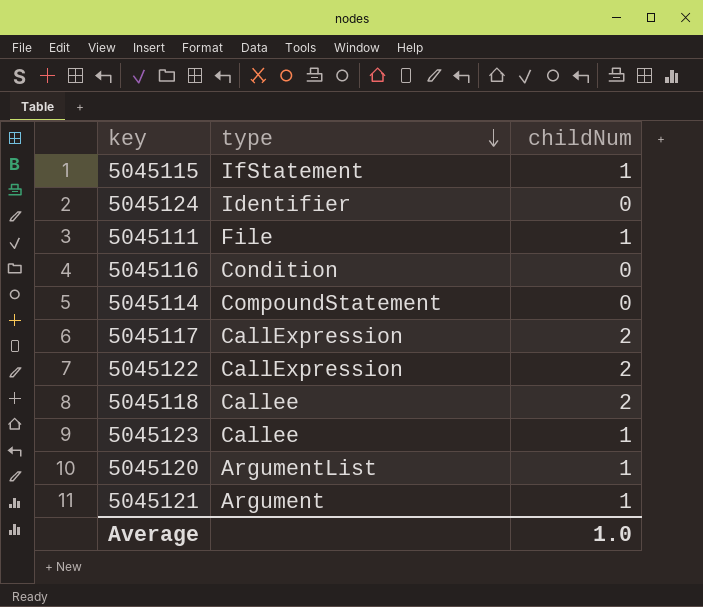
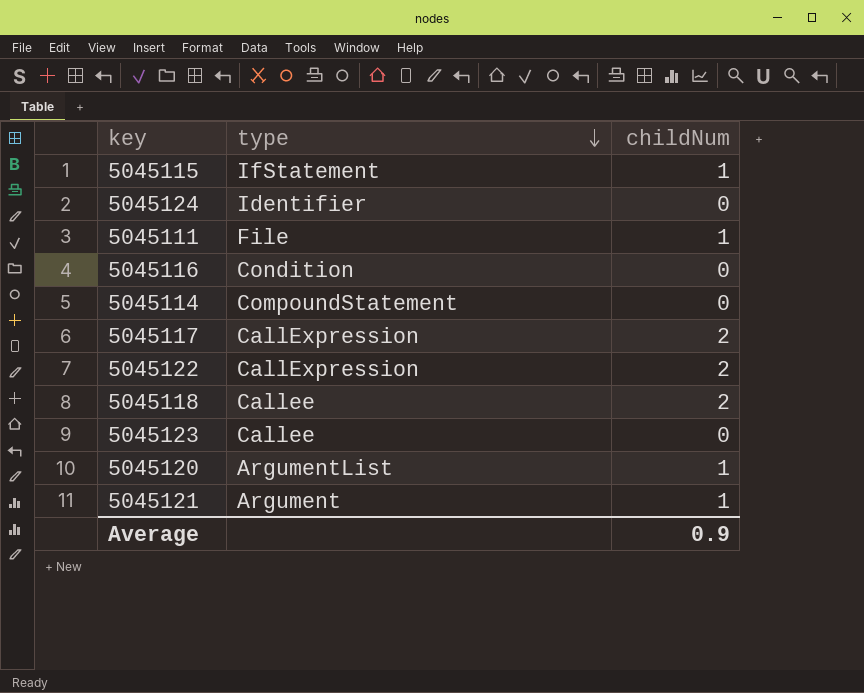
5045123 | childNum: 1 -> 0
Average | childNum: 1.0 -> 0.9

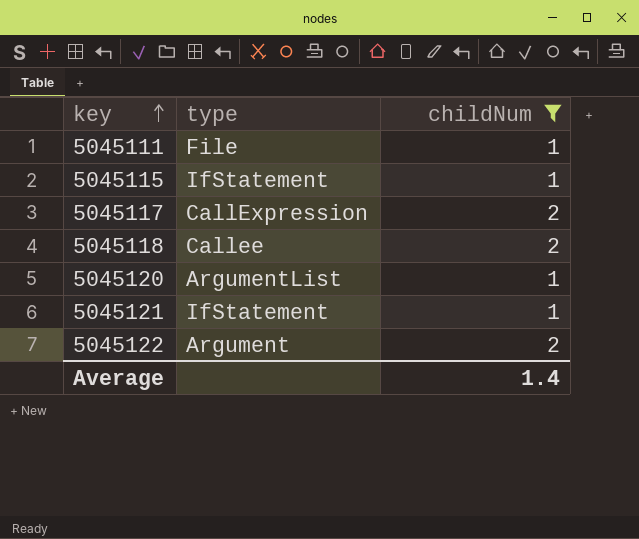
filter: none -> childNum != 0
row order: type descending -> key ascending
5045121 | type: Argument -> IfStatement
5045122 | type: CallExpression -> Argument
Average | childNum: 0.9 -> 1.4

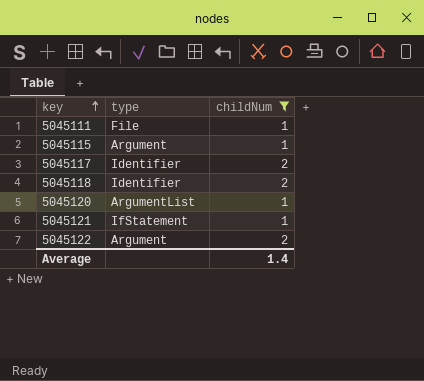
5045115 | type: IfStatement -> Argument
5045117 | type: CallExpression -> Identifier
5045118 | type: Callee -> Identifier

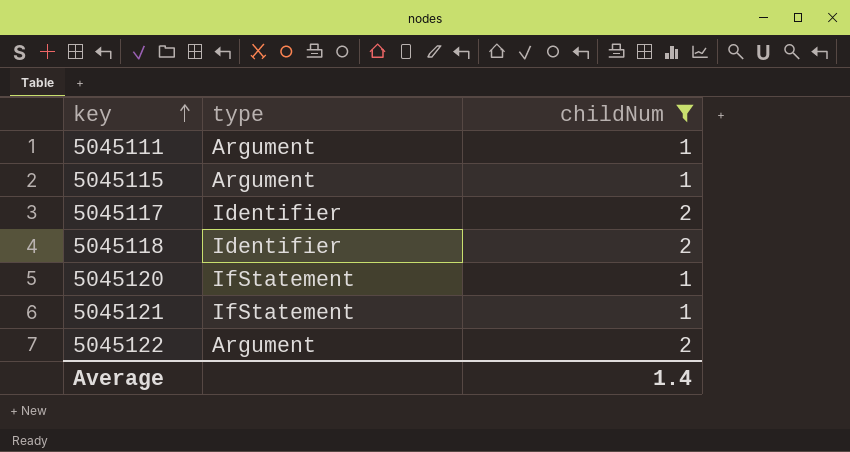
5045111 | type: File -> Argument
5045120 | type: ArgumentList -> IfStatement

